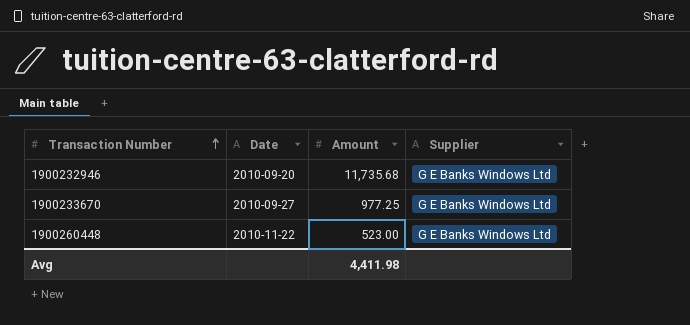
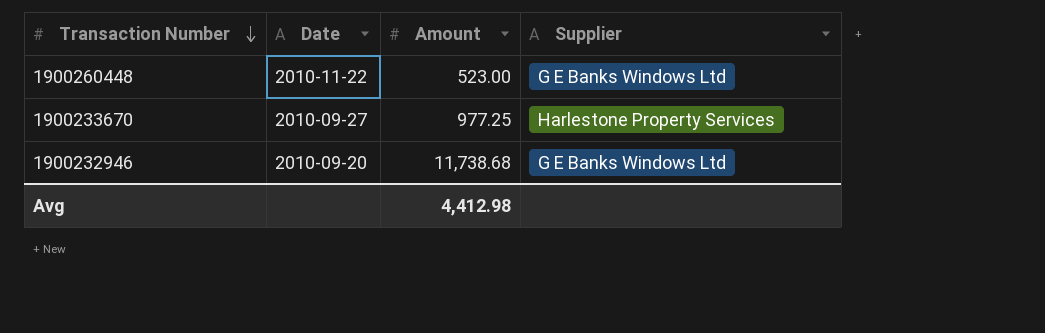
row order: Transaction Number ascending -> Transaction Number descending
1900233670 | Supplier: G E Banks Windows Ltd -> Harlestone Property Services
1900232946 | Amount: 11,735.68 -> 11,738.68
Avg | Amount: 4,411.98 -> 4,412.98

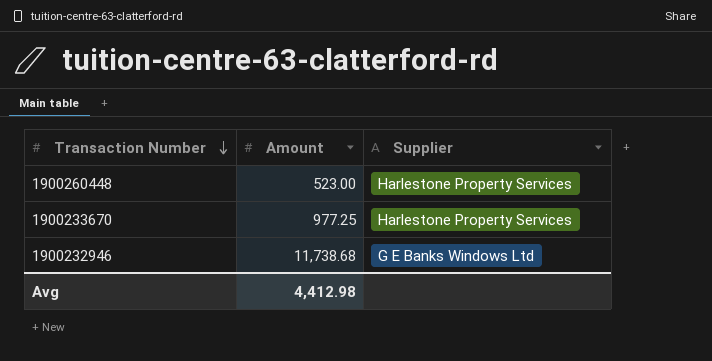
column Date | position: 2 -> none
1900260448 | Supplier: G E Banks Windows Ltd -> Harlestone Property Services

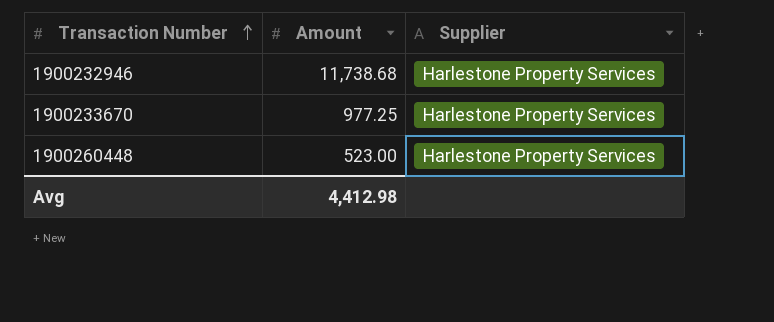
row order: Transaction Number descending -> Transaction Number ascending
1900232946 | Supplier: G E Banks Windows Ltd -> Harlestone Property Services

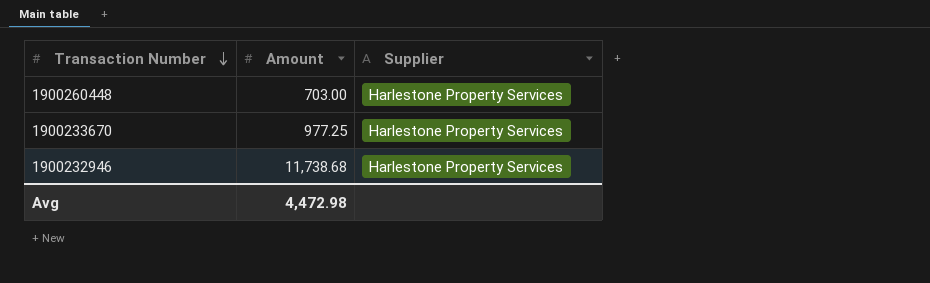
row order: Transaction Number ascending -> Transaction Number descending
1900260448 | Amount: 523.00 -> 703.00
Avg | Amount: 4,412.98 -> 4,472.98

